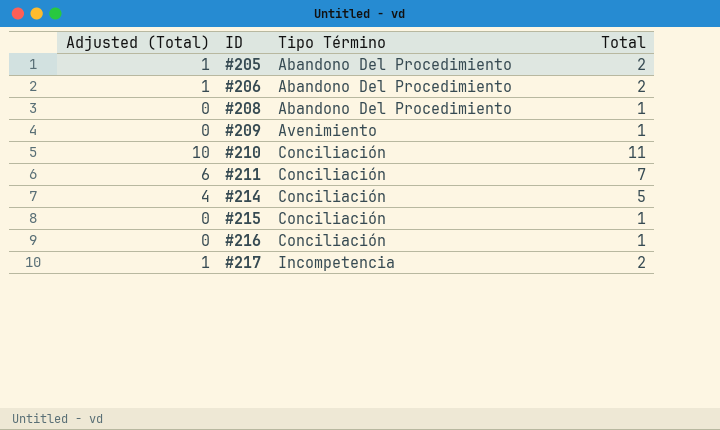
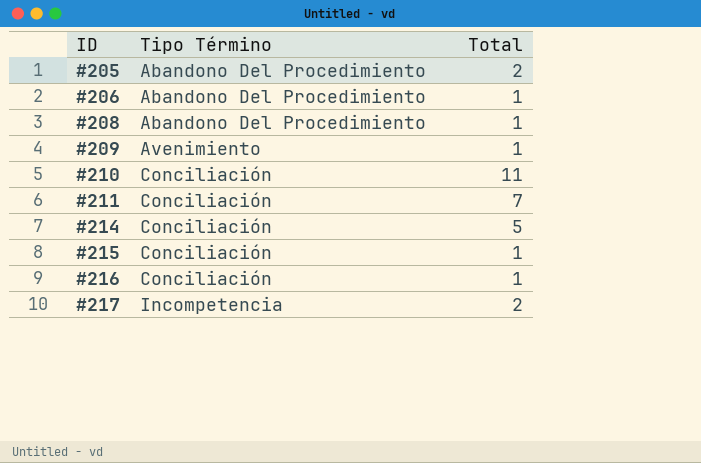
column Adjusted (Total) | formula: [Total] - 1 -> none
#206 | Total: 2 -> 1

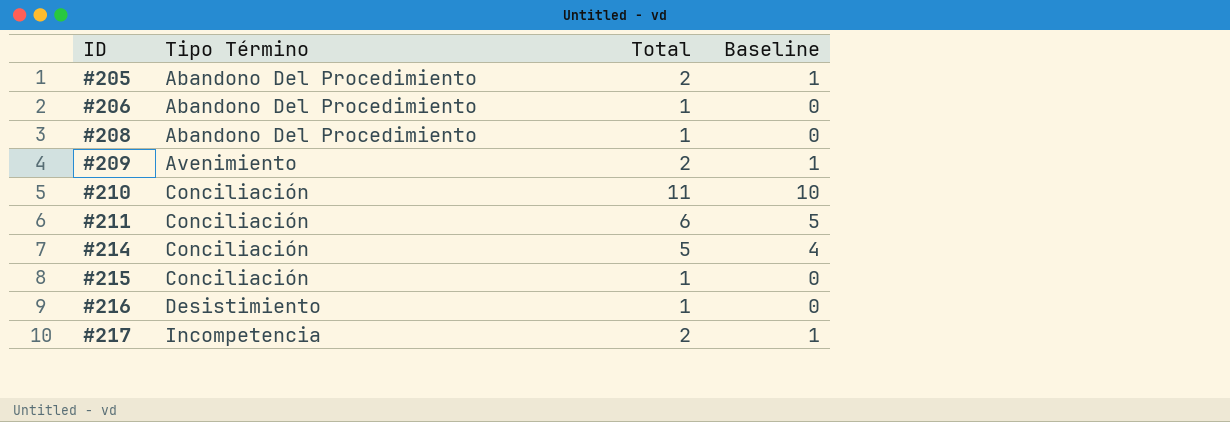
column Baseline | formula: none -> [Total] - 1
#209 | Total: 1 -> 2
#211 | Total: 7 -> 6
#216 | Tipo Término: Conciliación -> Desistimiento

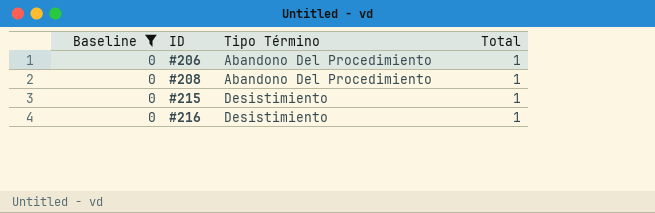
filter: none -> Baseline = 0
column Baseline | position: 4 -> 1
#215 | Tipo Término: Conciliación -> Desistimiento

